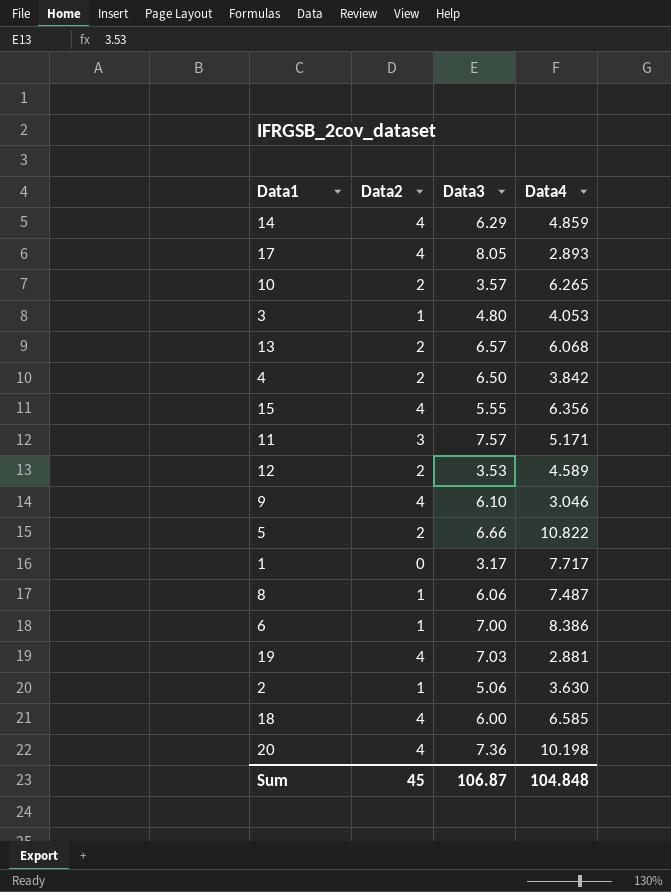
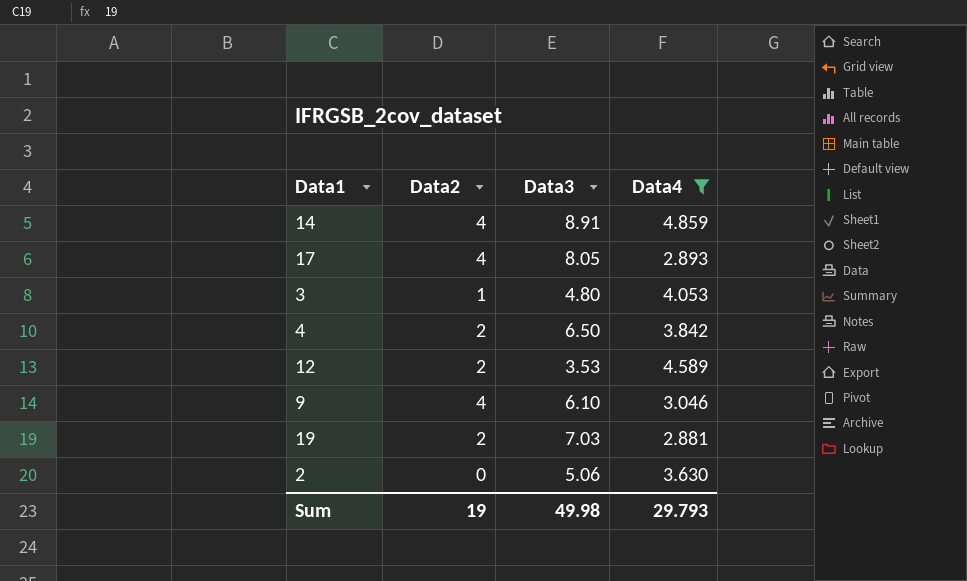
filter: none -> Data4 <= 4.859
14 | Data3: 6.29 -> 8.91
19 | Data2: 4 -> 2
2 | Data2: 1 -> 0
Sum | Data2: 45 -> 19
Sum | Data3: 106.87 -> 49.98
Sum | Data4: 104.848 -> 29.793

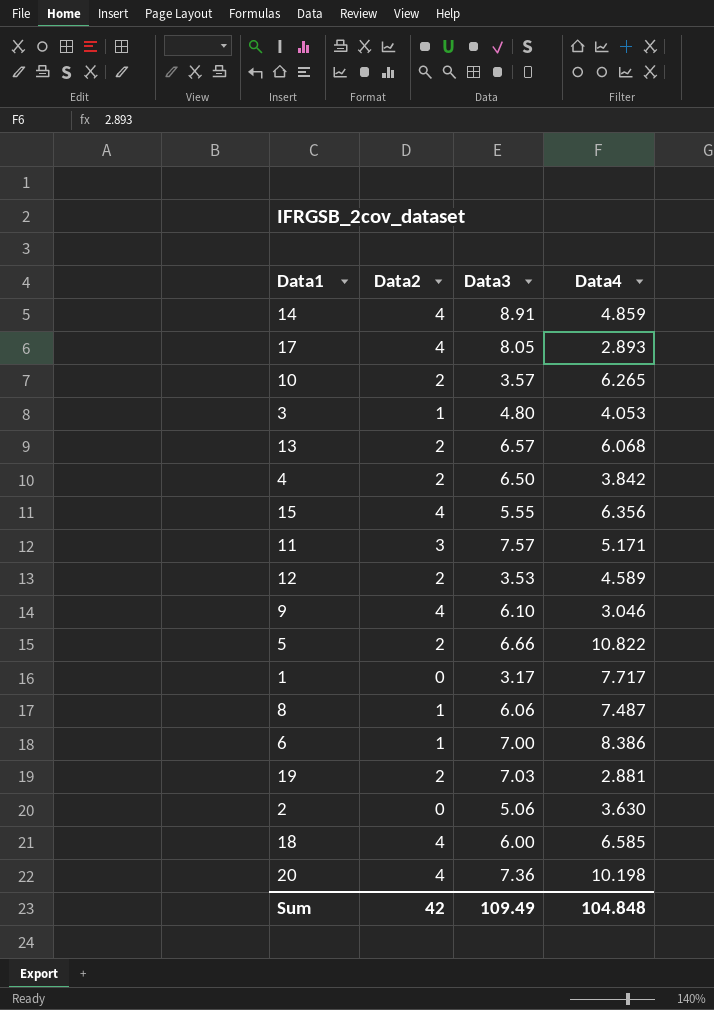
filter: Data4 <= 4.859 -> none
Sum | Data2: 19 -> 42
Sum | Data3: 49.98 -> 109.49
Sum | Data4: 29.793 -> 104.848

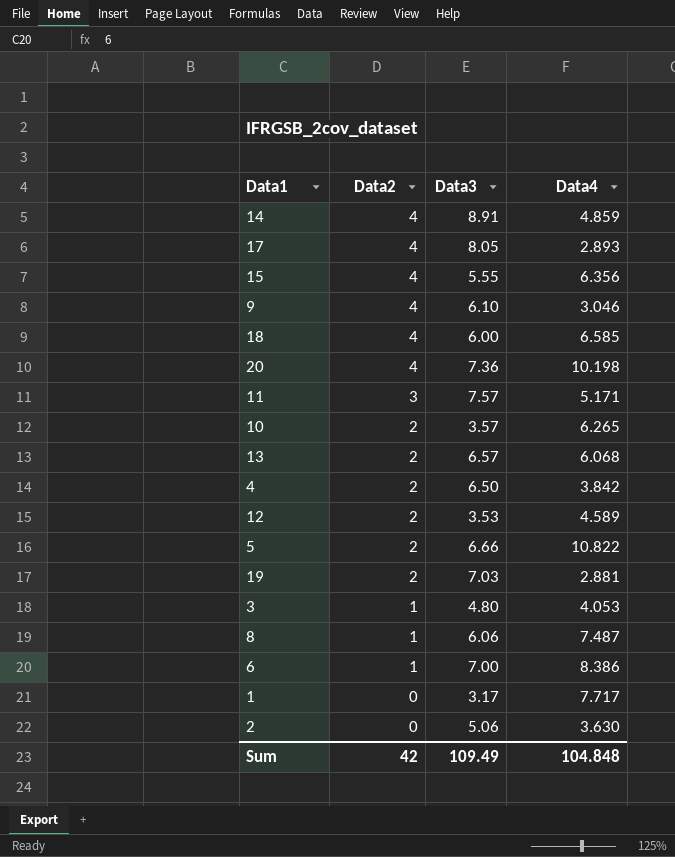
row order: none -> Data2 descending

